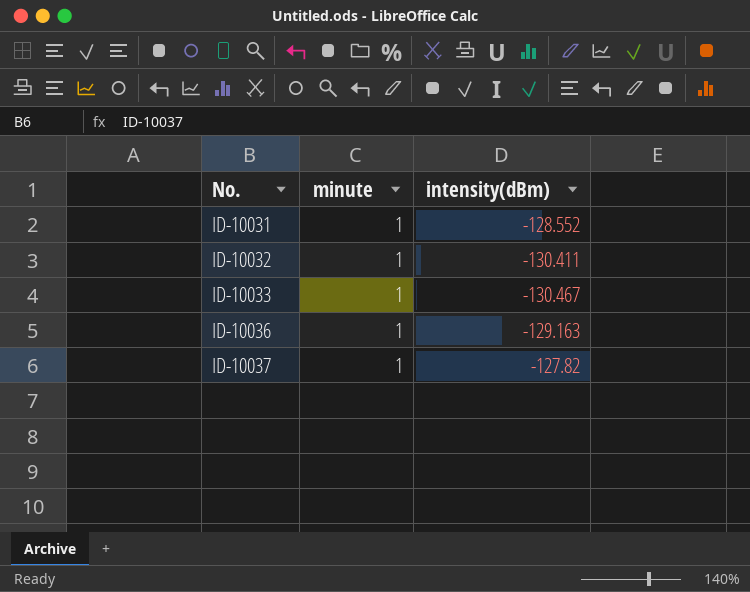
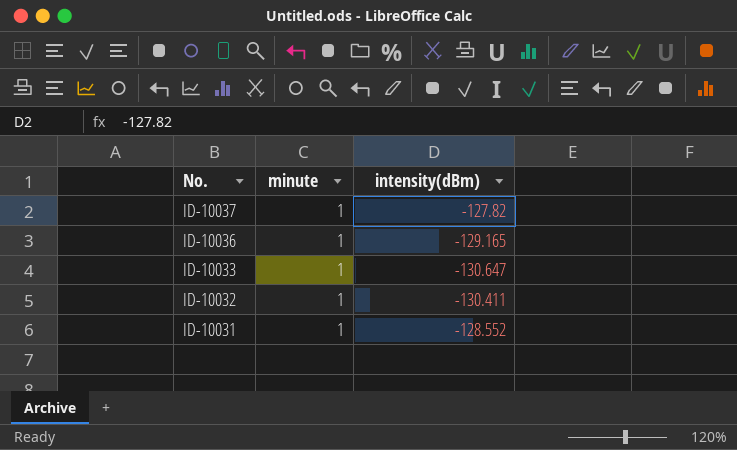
row order: No. ascending -> No. descending
ID-10036 | intensity(dBm): -129.163 -> -129.165
ID-10033 | intensity(dBm): -130.467 -> -130.647

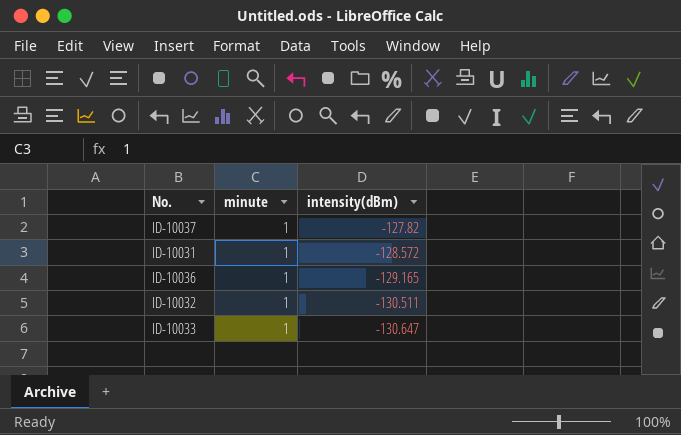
row order: No. descending -> intensity(dBm) descending
ID-10031 | intensity(dBm): -128.552 -> -128.572
ID-10032 | intensity(dBm): -130.411 -> -130.511

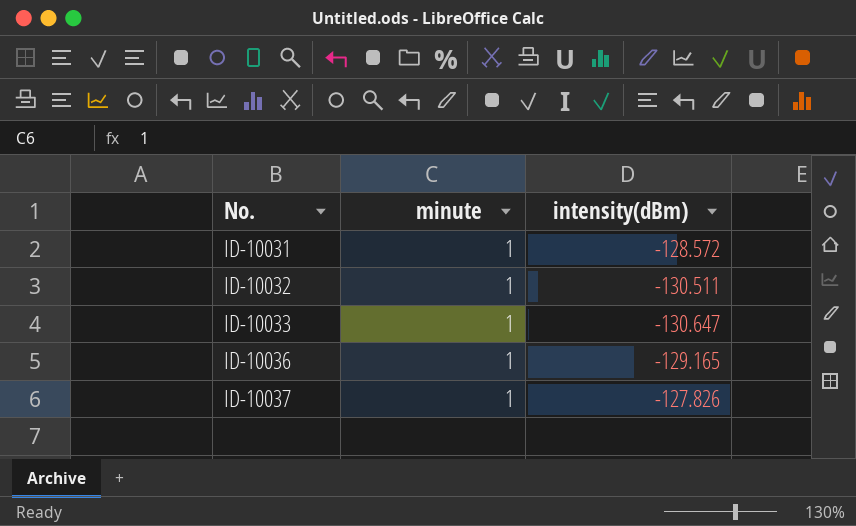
row order: intensity(dBm) descending -> No. ascending
ID-10037 | intensity(dBm): -127.82 -> -127.826

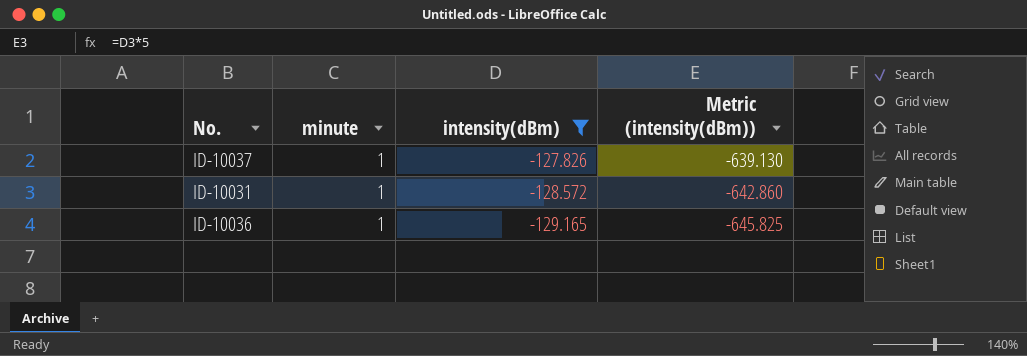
filter: none -> intensity(dBm) >= -129.165
row order: No. ascending -> intensity(dBm) descending
column Metric (intensity(dBm)) | formula: none -> [intensity(dBm)] * 5

